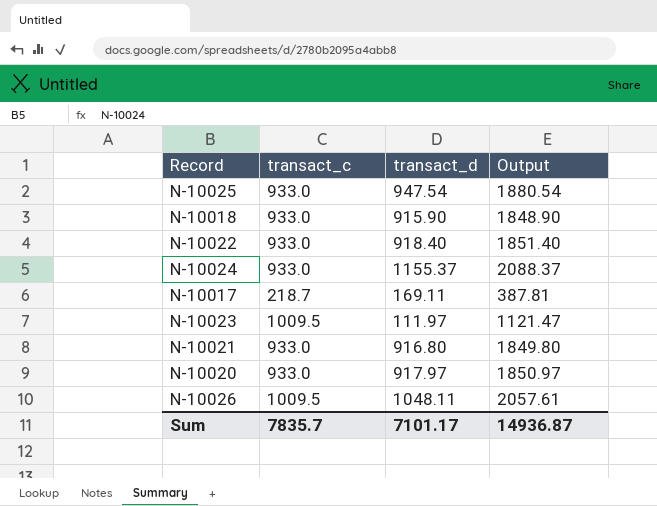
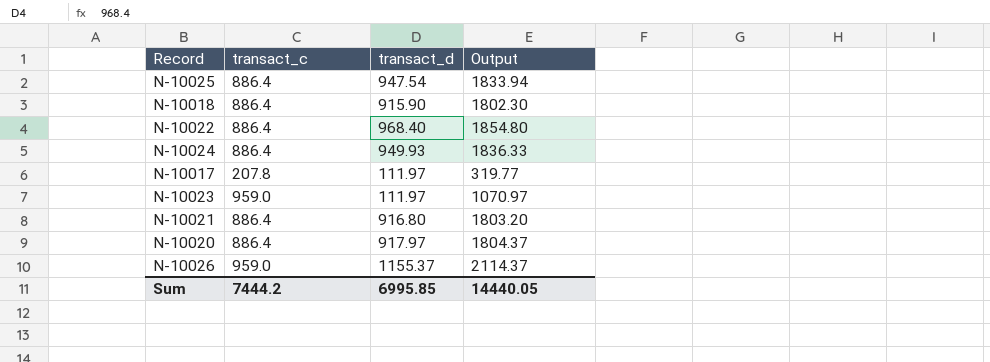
N-10025 | transact_c: 933.0 -> 886.4
N-10025 | Output: 1880.54 -> 1833.94
N-10018 | transact_c: 933.0 -> 886.4
N-10018 | Output: 1848.90 -> 1802.30
N-10022 | transact_c: 933.0 -> 886.4
N-10022 | transact_d: 918.40 -> 968.40
N-10022 | Output: 1851.40 -> 1854.80
N-10024 | transact_c: 933.0 -> 886.4
N-10024 | transact_d: 1155.37 -> 949.93
N-10024 | Output: 2088.37 -> 1836.33
N-10017 | transact_c: 218.7 -> 207.8
N-10017 | transact_d: 169.11 -> 111.97
N-10017 | Output: 387.81 -> 319.77
N-10023 | transact_c: 1009.5 -> 959.0
N-10023 | Output: 1121.47 -> 1070.97
N-10021 | transact_c: 933.0 -> 886.4
N-10021 | Output: 1849.80 -> 1803.20
N-10020 | transact_c: 933.0 -> 886.4
N-10020 | Output: 1850.97 -> 1804.37
N-10026 | transact_c: 1009.5 -> 959.0
N-10026 | transact_d: 1048.11 -> 1155.37
N-10026 | Output: 2057.61 -> 2114.37
Sum | transact_c: 7835.7 -> 7444.2
Sum | transact_d: 7101.17 -> 6995.85
Sum | Output: 14936.87 -> 14440.05

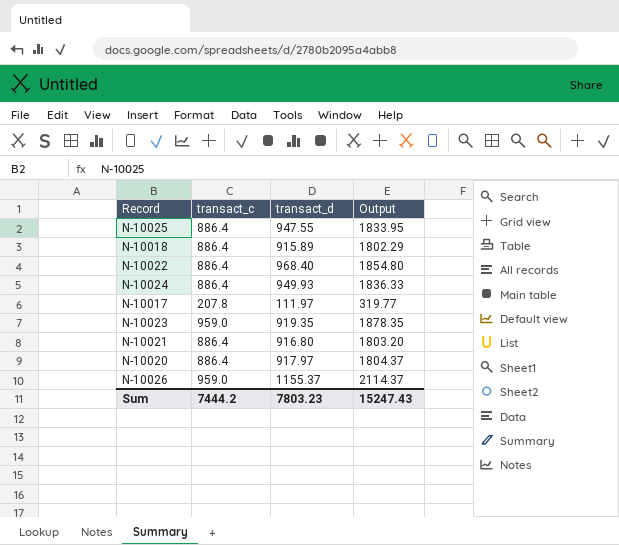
N-10025 | transact_d: 947.54 -> 947.55
N-10025 | Output: 1833.94 -> 1833.95
N-10018 | transact_d: 915.90 -> 915.89
N-10018 | Output: 1802.30 -> 1802.29
N-10023 | transact_d: 111.97 -> 919.35
N-10023 | Output: 1070.97 -> 1878.35
Sum | transact_d: 6995.85 -> 7803.23
Sum | Output: 14440.05 -> 15247.43

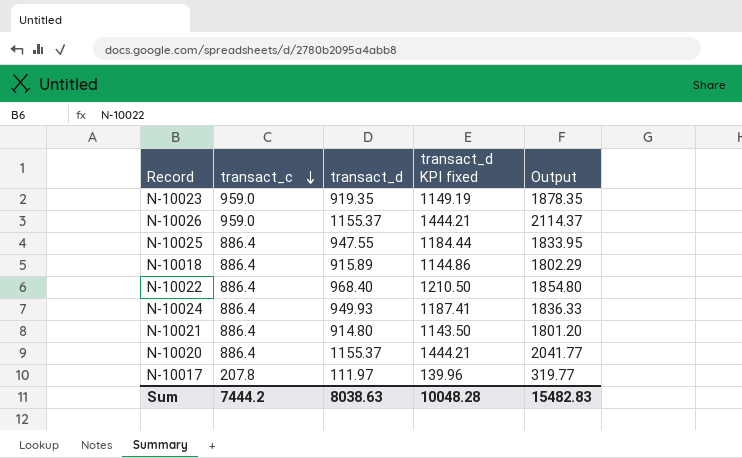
row order: none -> transact_c descending
column transact_d KPI fixed | formula: none -> [transact_d] * 1.25
N-10021 | transact_d: 916.80 -> 914.80
N-10021 | Output: 1803.20 -> 1801.20
N-10020 | transact_d: 917.97 -> 1155.37
N-10020 | Output: 1804.37 -> 2041.77
Sum | transact_d: 7803.23 -> 8038.63
Sum | Output: 15247.43 -> 15482.83

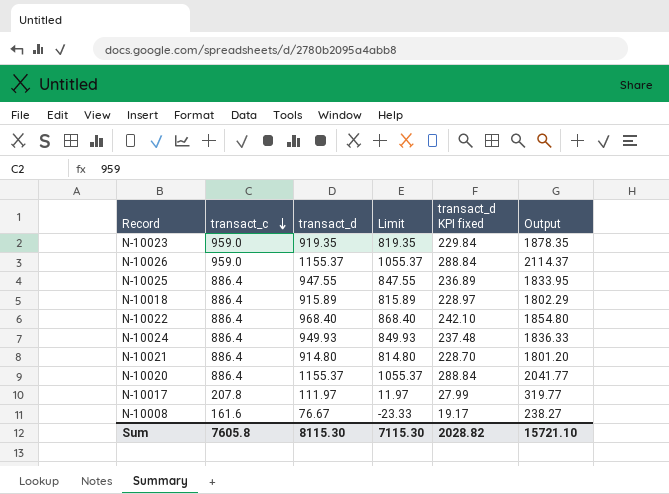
column Limit | formula: none -> [transact_d] - 100
column transact_d KPI fixed | formula: [transact_d] * 1.25 -> [transact_d] * 0.25
row N-10008: none -> 161.6 | 76.67 | -23.33 | 19.17 | 238.27
Sum | transact_c: 7444.2 -> 7605.8
Sum | transact_d: 8038.63 -> 8115.30
Sum | transact_d KPI fixed: 10048.28 -> 2028.82
Sum | Output: 15482.83 -> 15721.10

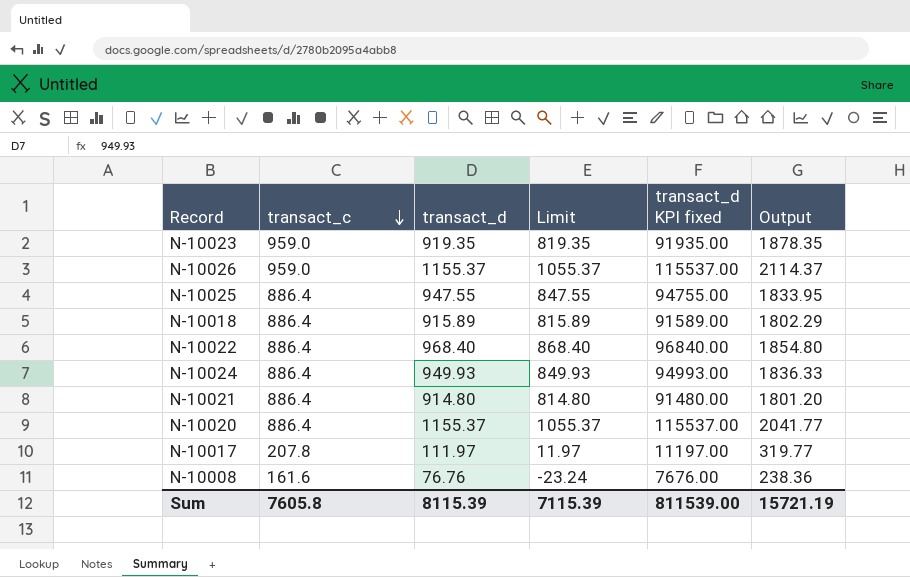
column transact_d KPI fixed | formula: [transact_d] * 0.25 -> [transact_d] * 100
N-10008 | transact_d: 76.67 -> 76.76
N-10008 | Limit: -23.33 -> -23.24
N-10008 | Output: 238.27 -> 238.36
Sum | transact_d: 8115.30 -> 8115.39
Sum | Limit: 7115.30 -> 7115.39
Sum | transact_d KPI fixed: 2028.82 -> 811539.00
Sum | Output: 15721.10 -> 15721.19

